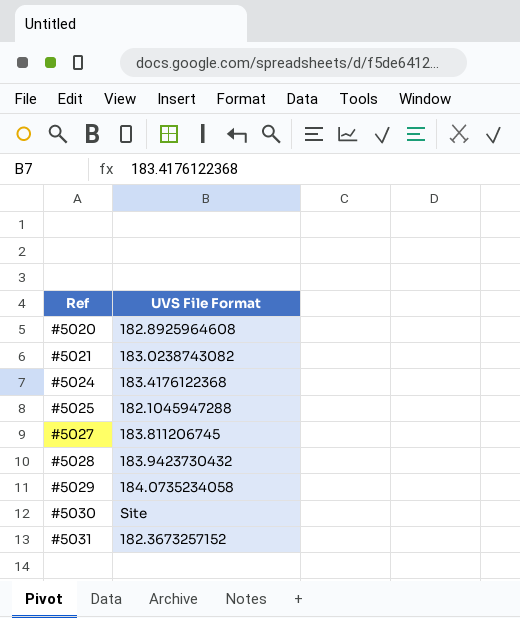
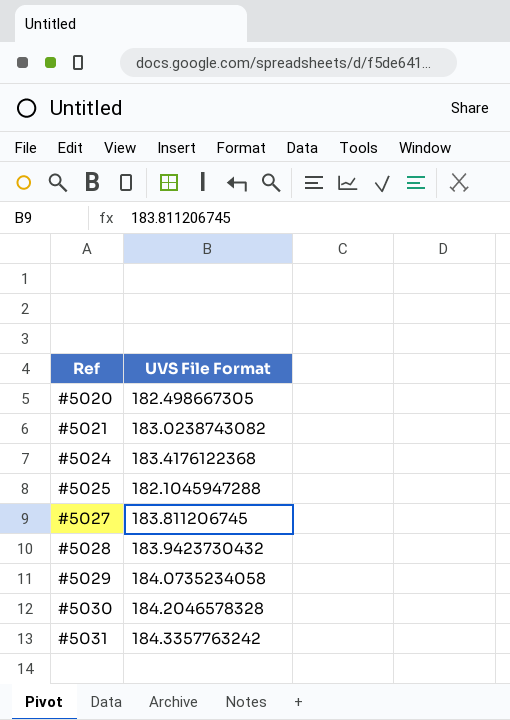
#5020 | UVS File Format: 182.8925964608 -> 182.498667305
#5030 | UVS File Format: Site -> 184.2046578328
#5031 | UVS File Format: 182.3673257152 -> 184.3357763242

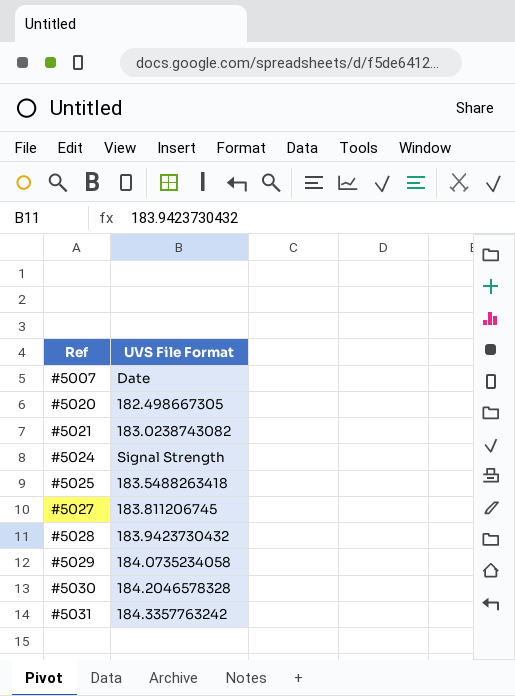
row #5007: none -> Date
#5024 | UVS File Format: 183.4176122368 -> Signal Strength
#5025 | UVS File Format: 182.1045947288 -> 183.5488263418

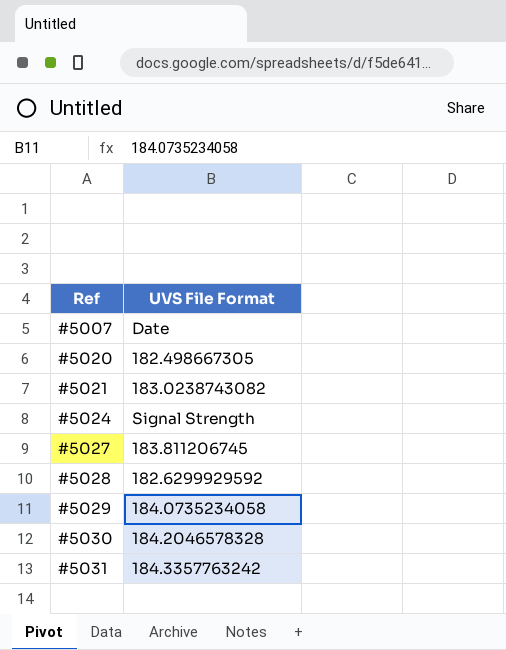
row #5025: 183.5488263418 -> none
#5028 | UVS File Format: 183.9423730432 -> 182.6299929592

